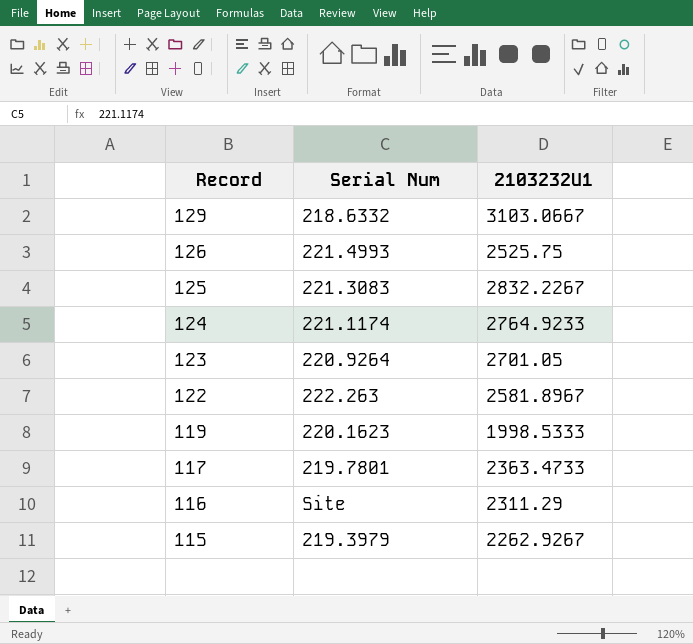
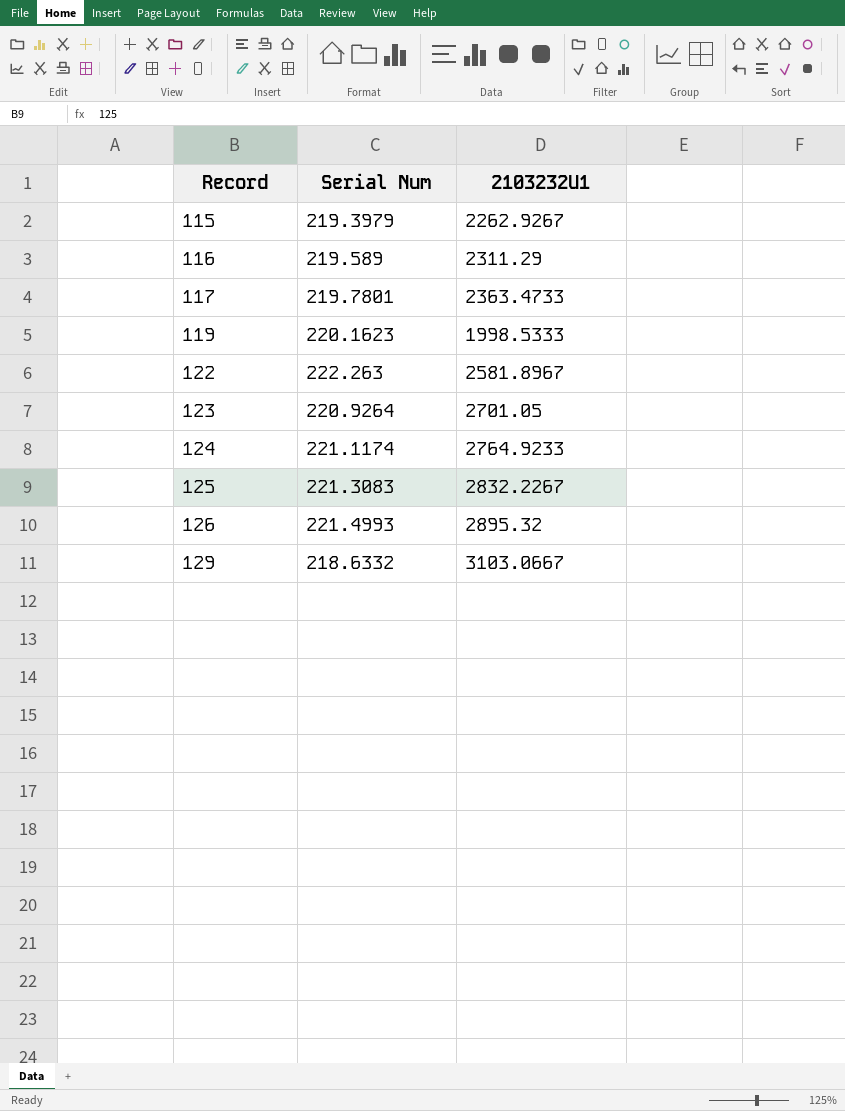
row order: Record descending -> Record ascending
116 | Serial Num: Site -> 219.589
126 | 2103232U1: 2525.75 -> 2895.32

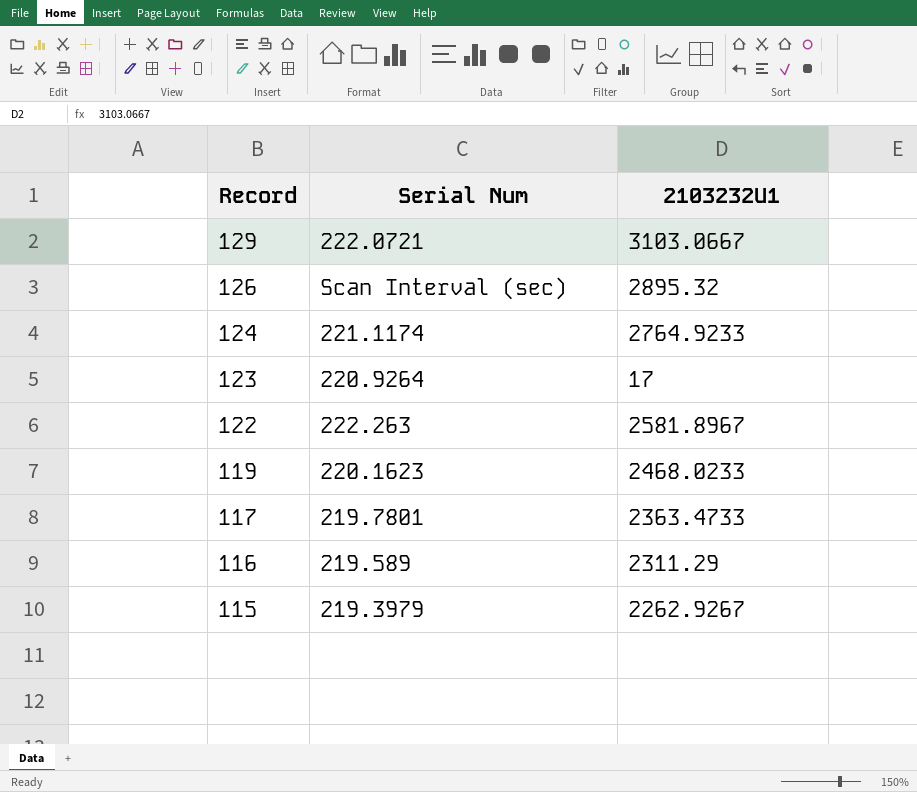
row order: Record ascending -> Record descending
row 125: 221.3083 | 2832.2267 -> none
129 | Serial Num: 218.6332 -> 222.0721
126 | Serial Num: 221.4993 -> Scan Interval (sec)
123 | 2103232U1: 2701.05 -> 17
119 | 2103232U1: 1998.5333 -> 2468.0233

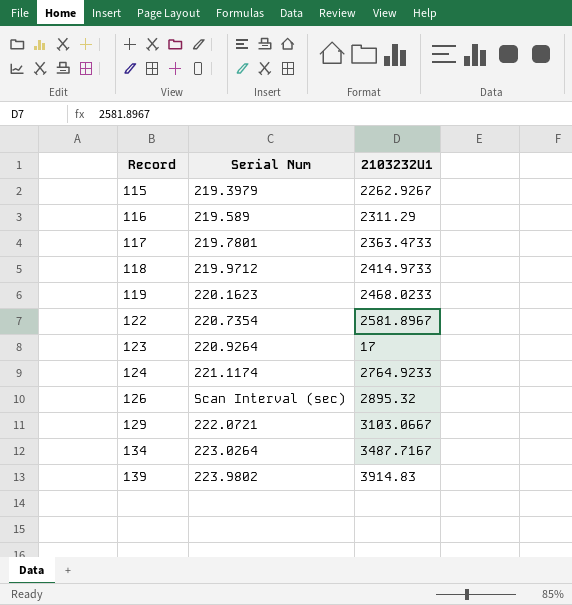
row order: Record descending -> Record ascending
row 118: none -> 219.9712 | 2414.9733
122 | Serial Num: 222.263 -> 220.7354
row 134: none -> 223.0264 | 3487.7167
row 139: none -> 223.9802 | 3914.83

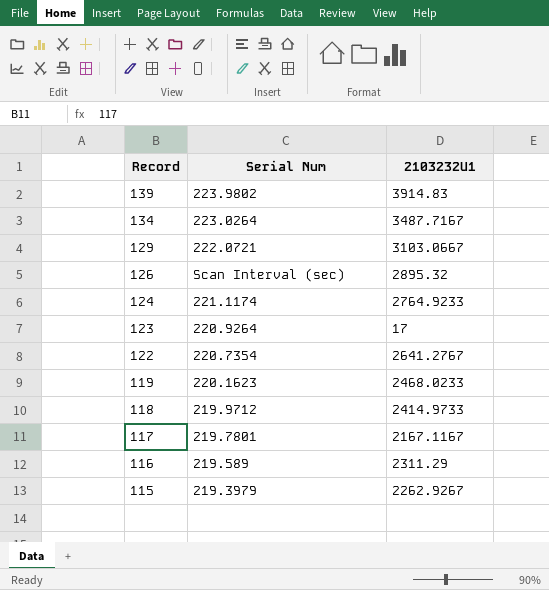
row order: Record ascending -> Record descending
122 | 2103232U1: 2581.8967 -> 2641.2767
117 | 2103232U1: 2363.4733 -> 2167.1167

